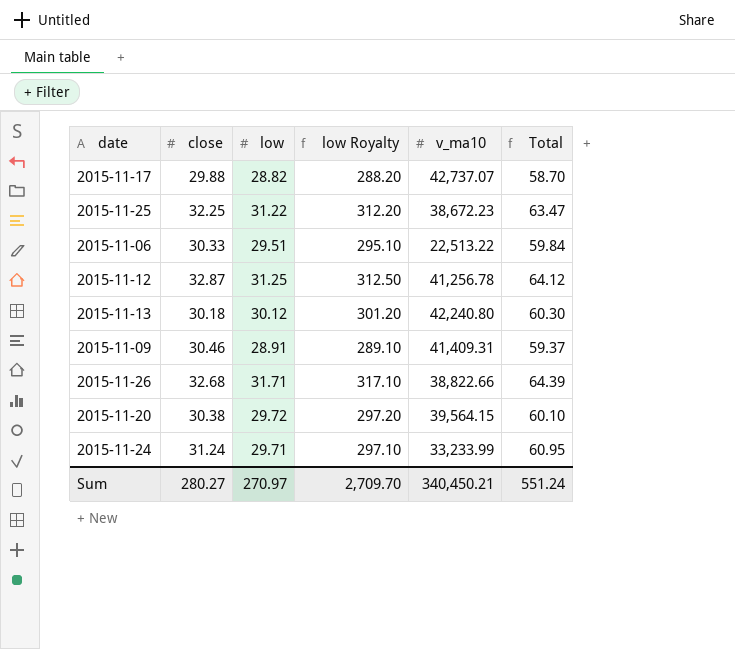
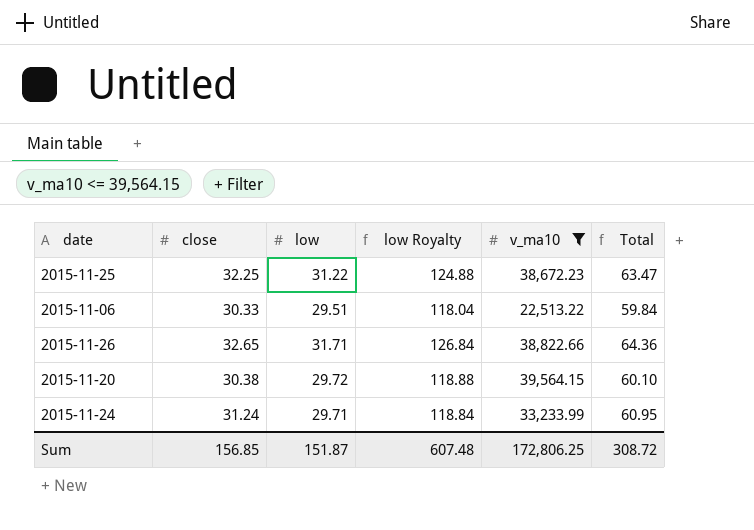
filter: none -> v_ma10 <= 39,564.15
column low Royalty | formula: [low] * 10 -> [low] * 4
2015-11-26 | close: 32.68 -> 32.65
2015-11-26 | Total: 64.39 -> 64.36
Sum | close: 280.27 -> 156.85
Sum | low: 270.97 -> 151.87
Sum | low Royalty: 2,709.70 -> 607.48
Sum | v_ma10: 340,450.21 -> 172,806.25
Sum | Total: 551.24 -> 308.72

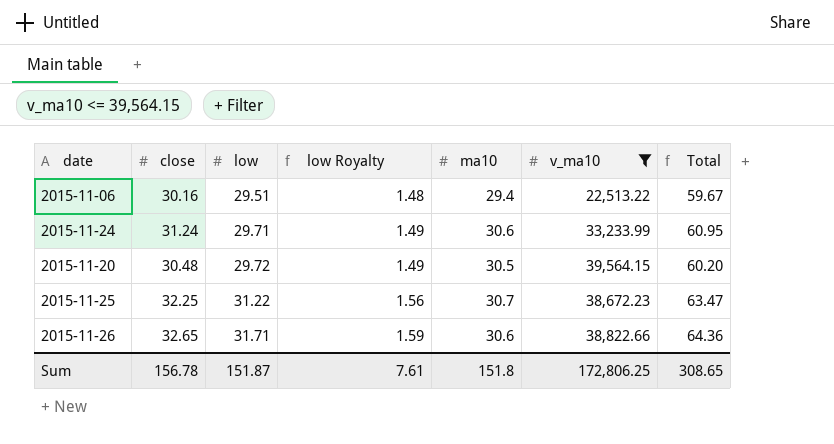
row order: none -> low ascending
column low Royalty | formula: [low] * 4 -> [low] * 0.05
column ma10 | position: none -> 5
2015-11-06 | close: 30.33 -> 30.16
2015-11-06 | Total: 59.84 -> 59.67
2015-11-20 | close: 30.38 -> 30.48
2015-11-20 | Total: 60.10 -> 60.20
Sum | close: 156.85 -> 156.78
Sum | low Royalty: 607.48 -> 7.61
Sum | Total: 308.72 -> 308.65

